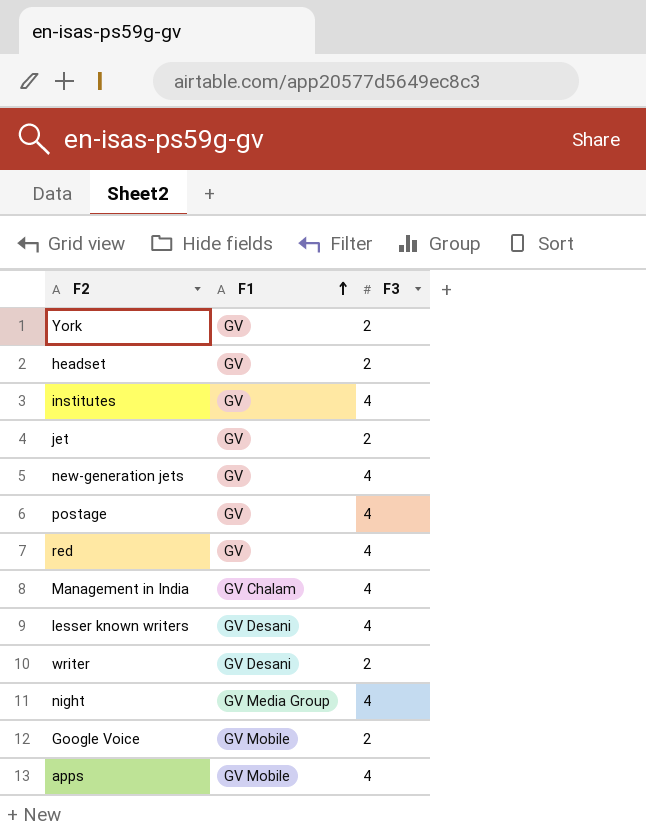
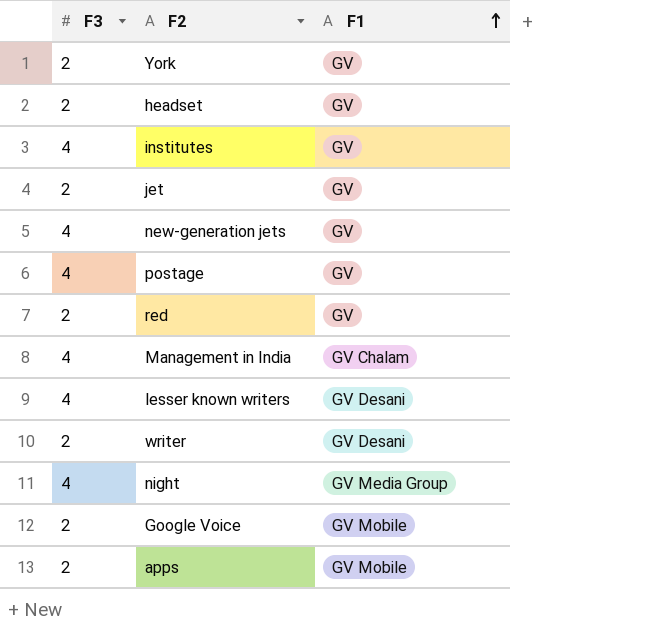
column F3 | position: 3 -> 1
red | F3: 4 -> 2
apps | F3: 4 -> 2

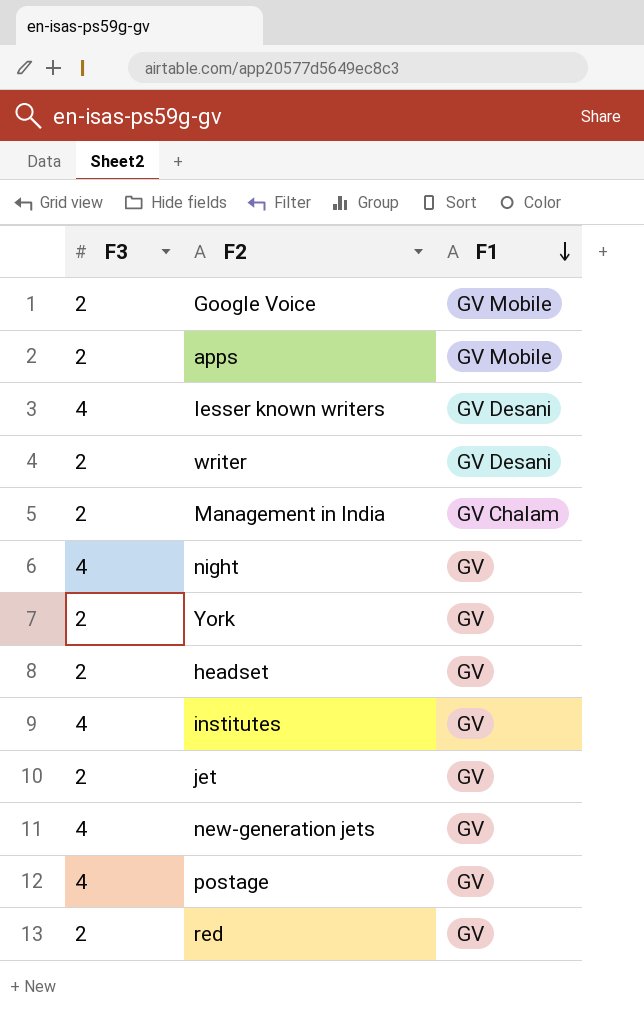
row order: F1 ascending -> F1 descending
Management in India | F3: 4 -> 2
night | F1: GV Media Group -> GV

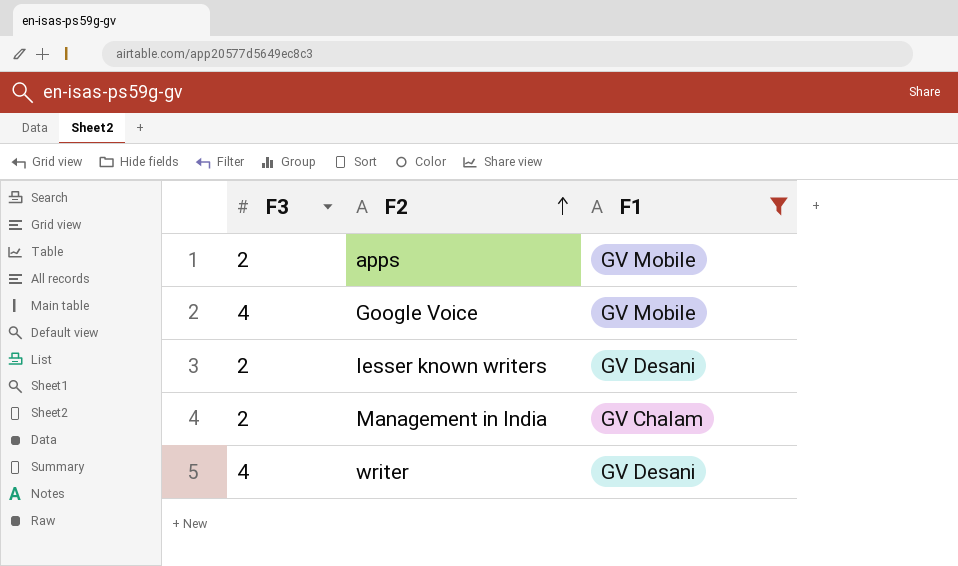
filter: none -> F1 != GV
row order: F1 descending -> F2 ascending
Google Voice | F3: 2 -> 4
lesser known writers | F3: 4 -> 2
writer | F3: 2 -> 4

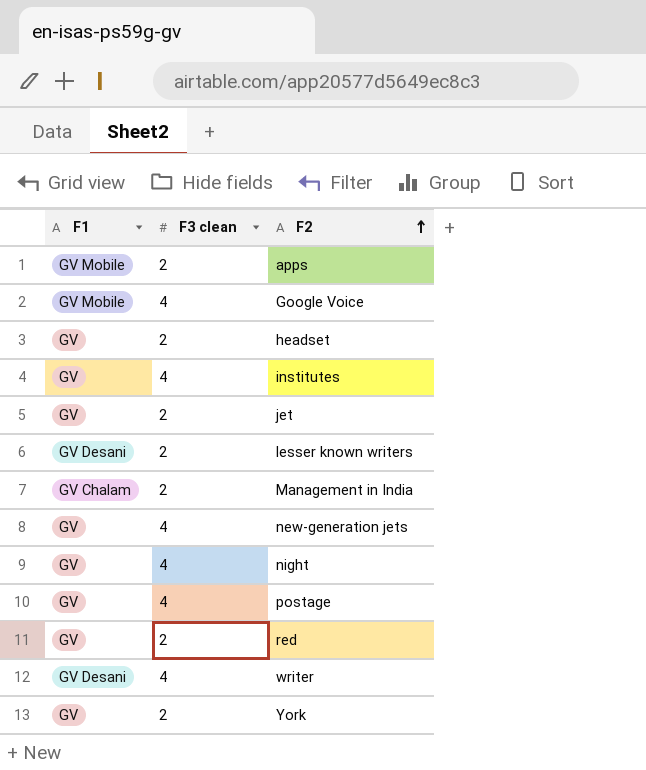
filter: F1 != GV -> none
column F1 | position: 3 -> 1
column name: F3 -> F3 clean

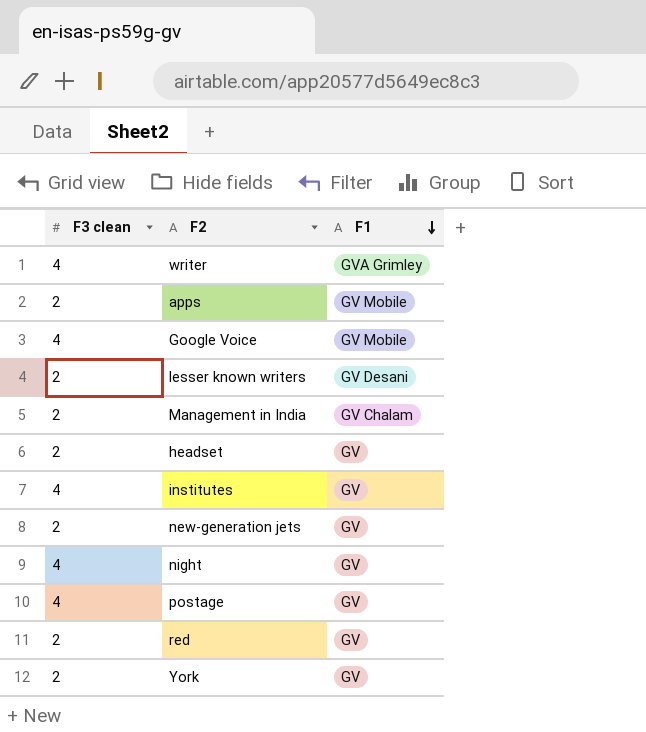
row order: F2 ascending -> F1 descending
column F1 | position: 1 -> 3
row jet: GV | 2 -> none
writer | F1: GV Desani -> GVA Grimley
new-generation jets | F3 clean: 4 -> 2

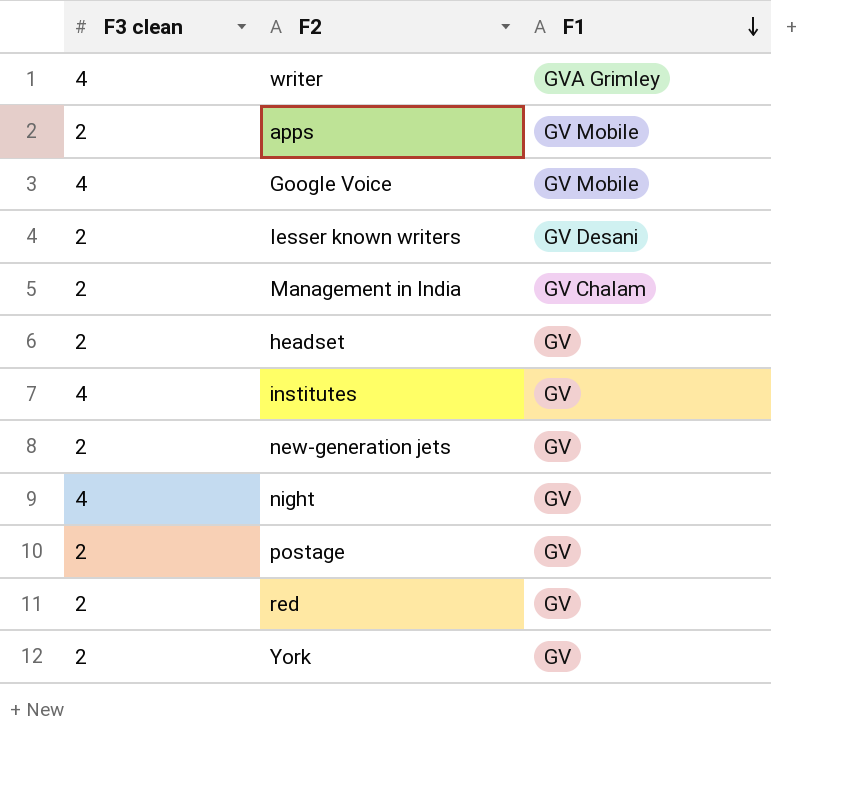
postage | F3 clean: 4 -> 2

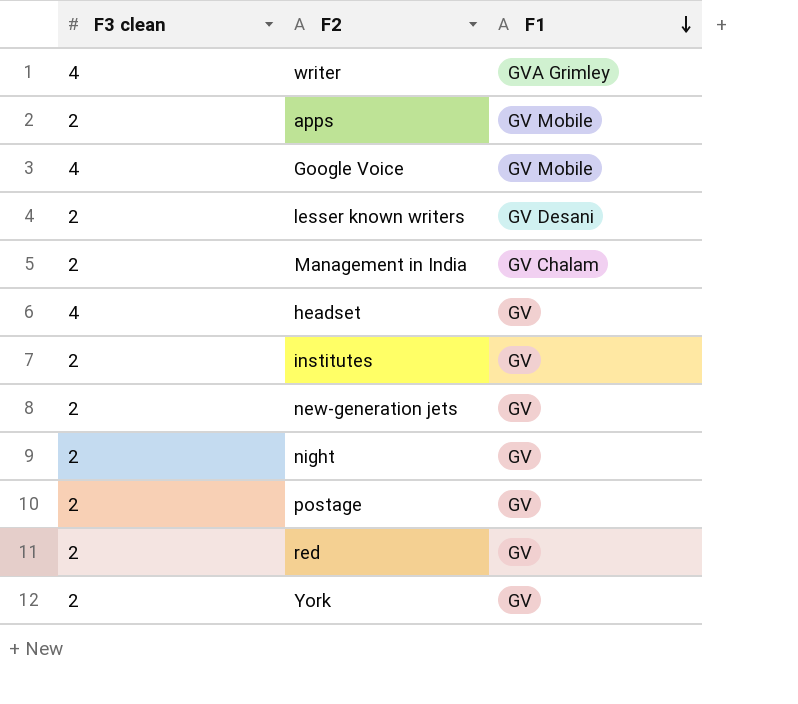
headset | F3 clean: 2 -> 4
institutes | F3 clean: 4 -> 2
night | F3 clean: 4 -> 2

